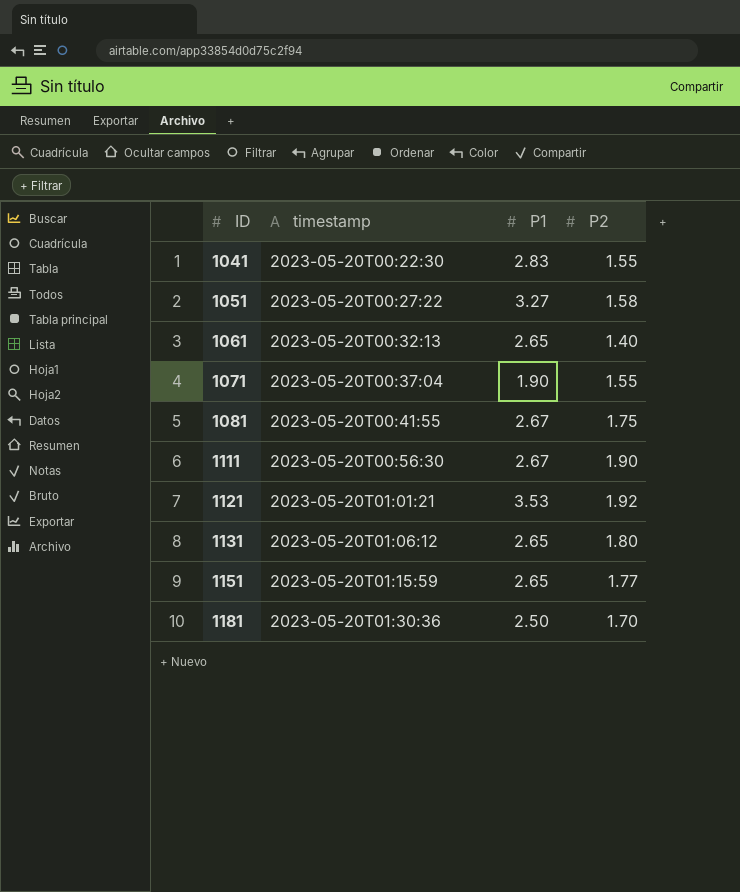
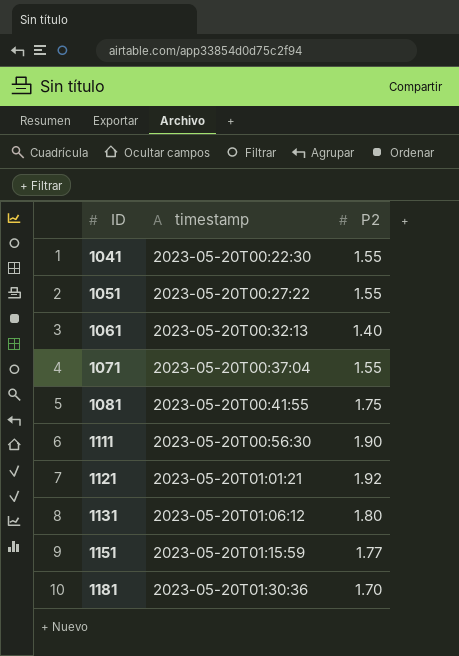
column P1 | position: 3 -> none
1051 | P2: 1.58 -> 1.55

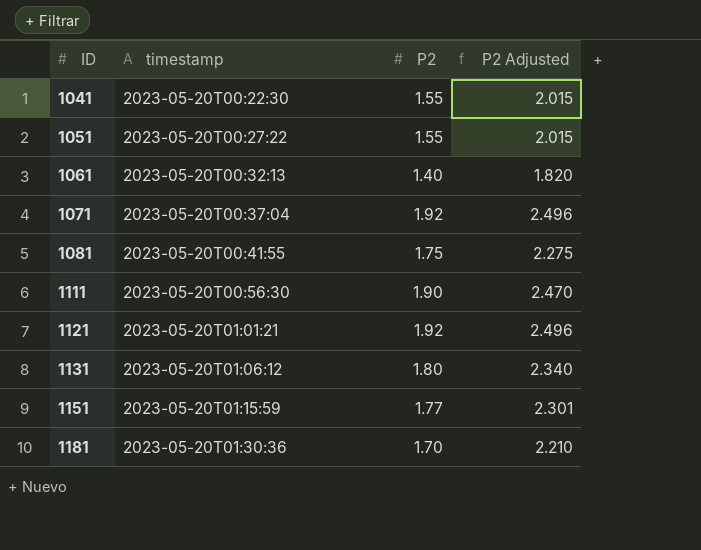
column P2 Adjusted | formula: none -> [P2] * 1.3
1071 | P2: 1.55 -> 1.92

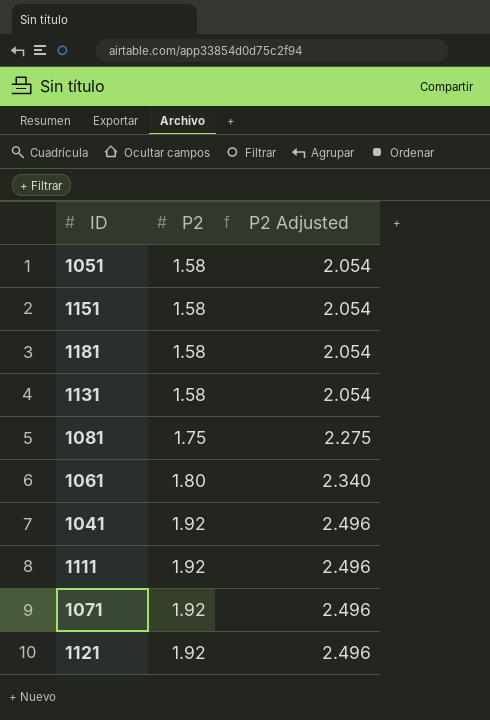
row order: ID ascending -> P2 ascending
column timestamp | position: 2 -> none
1051 | P2: 1.55 -> 1.58
1051 | P2 Adjusted: 2.015 -> 2.054
1151 | P2: 1.77 -> 1.58
1151 | P2 Adjusted: 2.301 -> 2.054
1181 | P2: 1.70 -> 1.58
1181 | P2 Adjusted: 2.210 -> 2.054
1131 | P2: 1.80 -> 1.58
1131 | P2 Adjusted: 2.340 -> 2.054
1061 | P2: 1.40 -> 1.80
1061 | P2 Adjusted: 1.820 -> 2.340
1041 | P2: 1.55 -> 1.92
1041 | P2 Adjusted: 2.015 -> 2.496
1111 | P2: 1.90 -> 1.92
1111 | P2 Adjusted: 2.470 -> 2.496

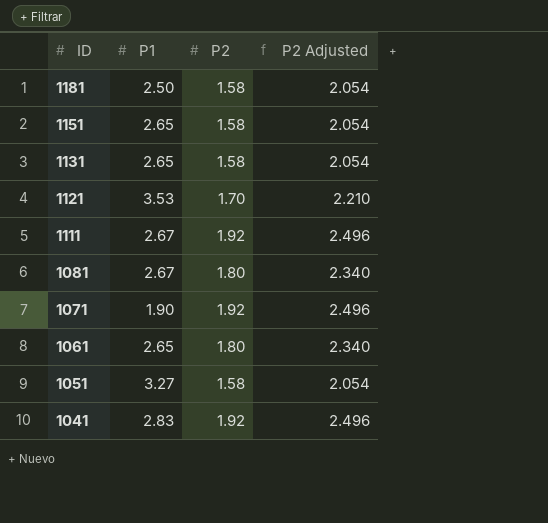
row order: P2 ascending -> ID descending
column P1 | position: none -> 2
1121 | P2: 1.92 -> 1.70
1121 | P2 Adjusted: 2.496 -> 2.210
1081 | P2: 1.75 -> 1.80
1081 | P2 Adjusted: 2.275 -> 2.340

